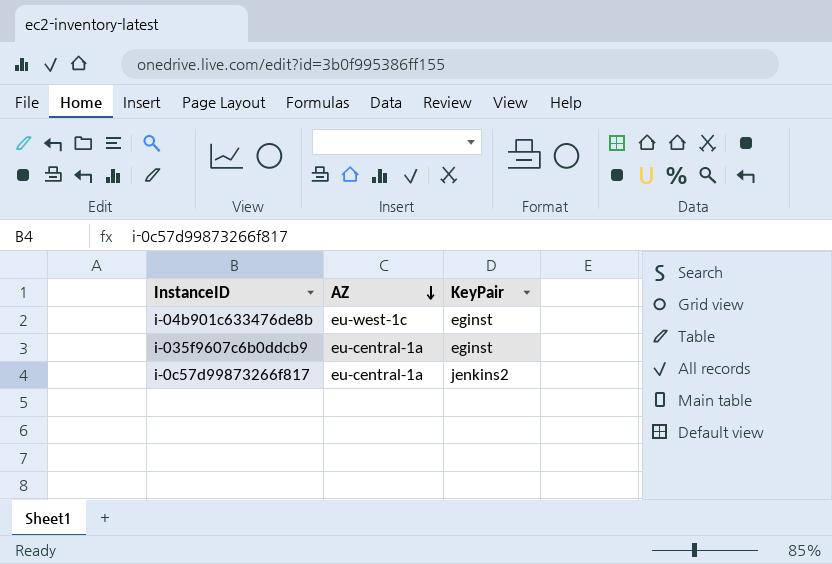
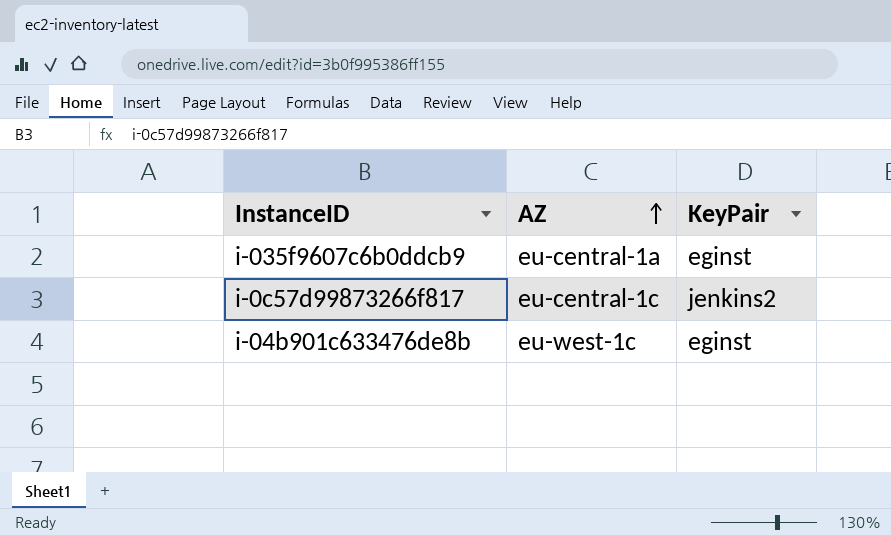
row order: AZ descending -> AZ ascending
i-0c57d99873266f817 | AZ: eu-central-1a -> eu-central-1c

